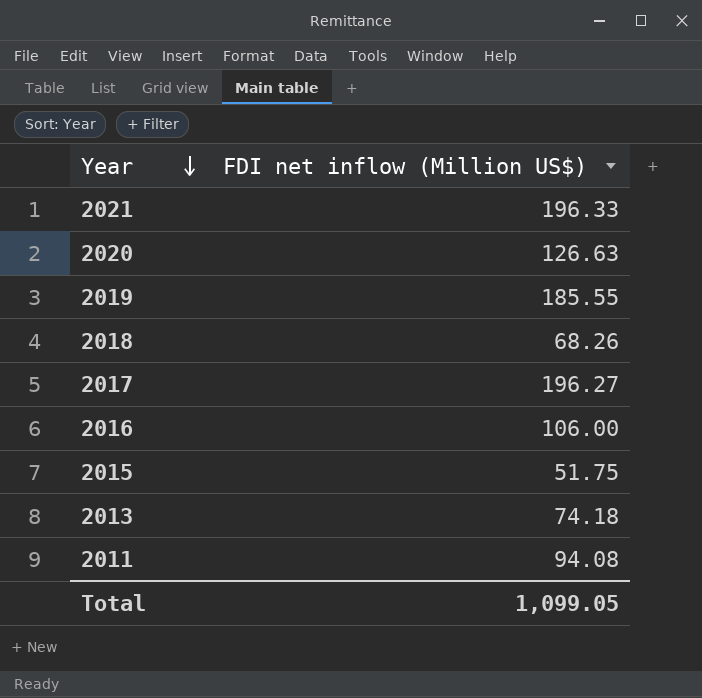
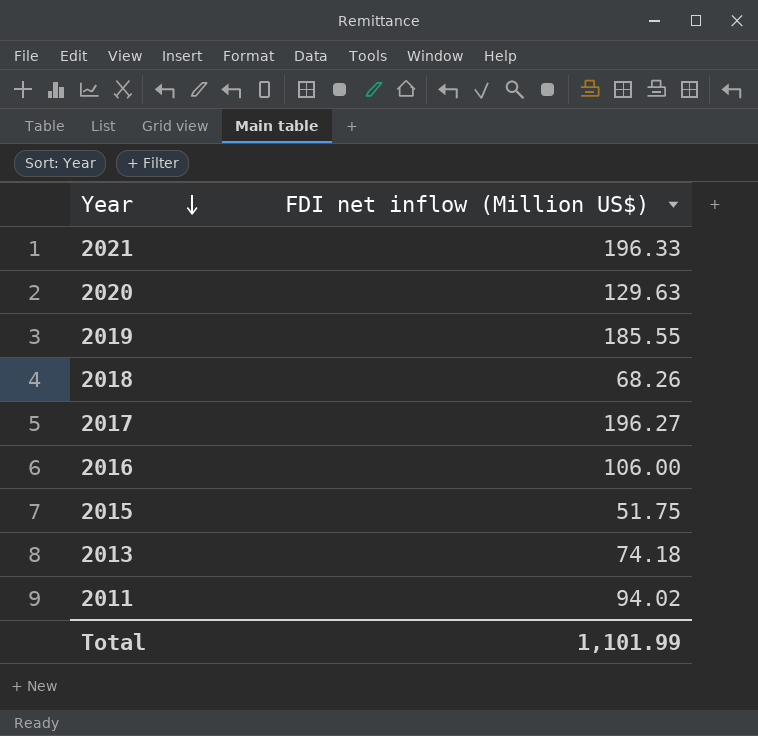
2020 | FDI net inflow (Million US$): 126.63 -> 129.63
2011 | FDI net inflow (Million US$): 94.08 -> 94.02
Total | FDI net inflow (Million US$): 1,099.05 -> 1,101.99

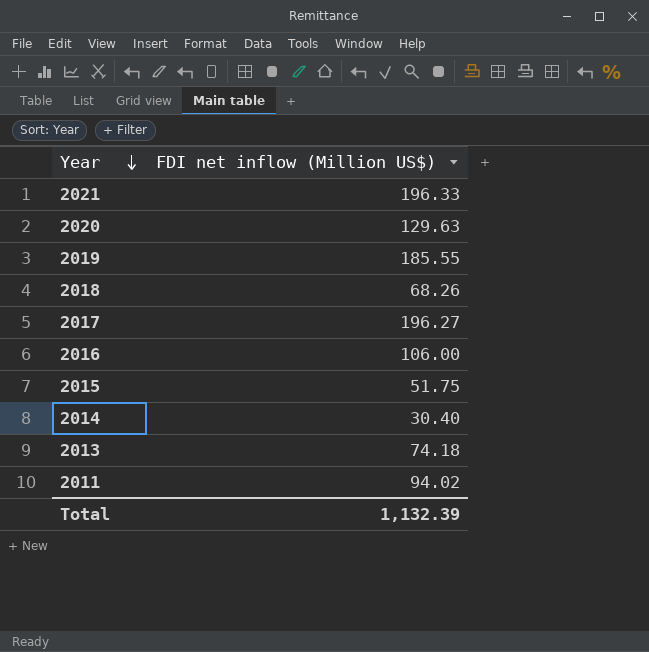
row 2014: none -> 30.40
Total | FDI net inflow (Million US$): 1,101.99 -> 1,132.39

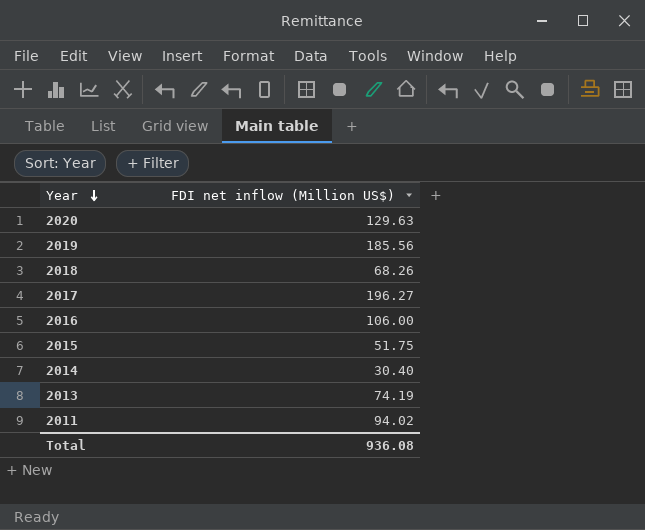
row 2021: 196.33 -> none
2019 | FDI net inflow (Million US$): 185.55 -> 185.56
2013 | FDI net inflow (Million US$): 74.18 -> 74.19
Total | FDI net inflow (Million US$): 1,132.39 -> 936.08

